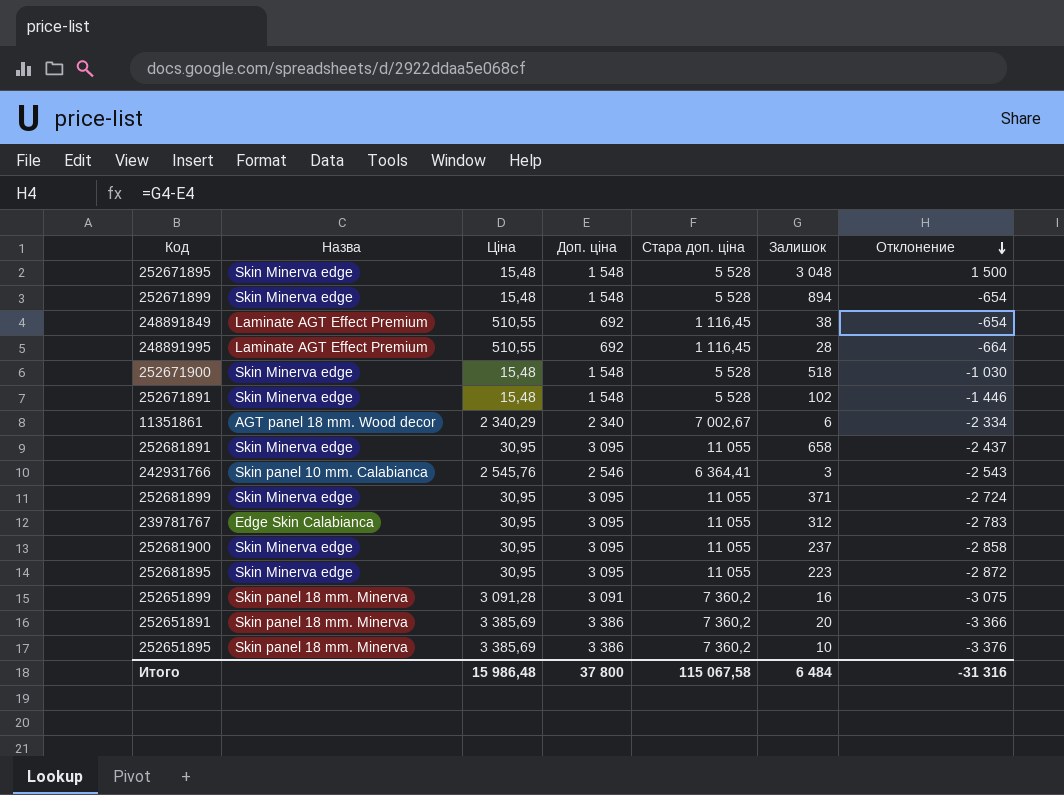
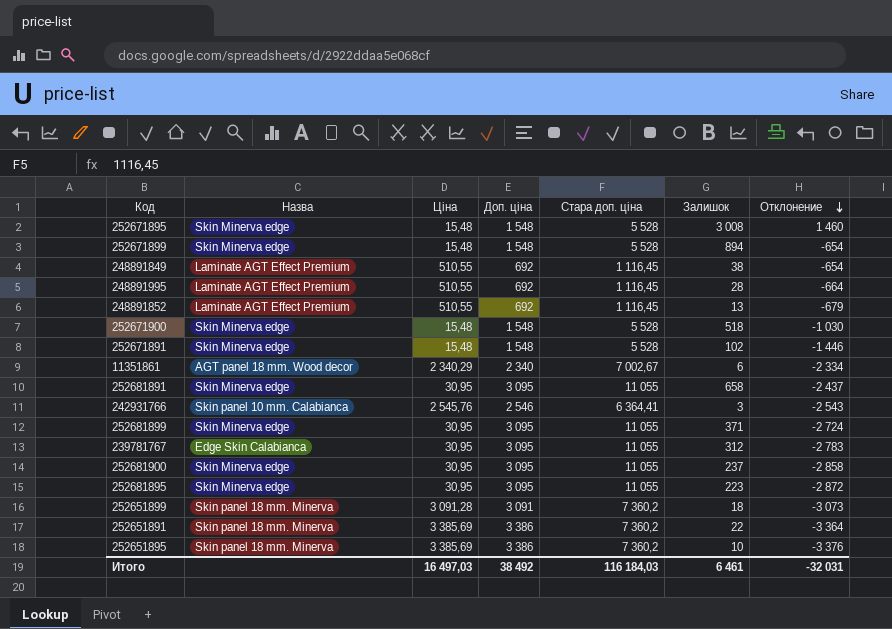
252671895 | Залишок: 3 048 -> 3 008
252671895 | Отклонение: 1 500 -> 1 460
row 248891852: none -> Laminate AGT Effect Premium | 510,55 | 692 | 1 116,45 | 13 | -679
252651899 | Залишок: 16 -> 18
252651899 | Отклонение: -3 075 -> -3 073
252651891 | Залишок: 20 -> 22
252651891 | Отклонение: -3 366 -> -3 364
Итого | Ціна: 15 986,48 -> 16 497,03
Итого | Доп. ціна: 37 800 -> 38 492
Итого | Стара доп. ціна: 115 067,58 -> 116 184,03
Итого | Залишок: 6 484 -> 6 461
Итого | Отклонение: -31 316 -> -32 031

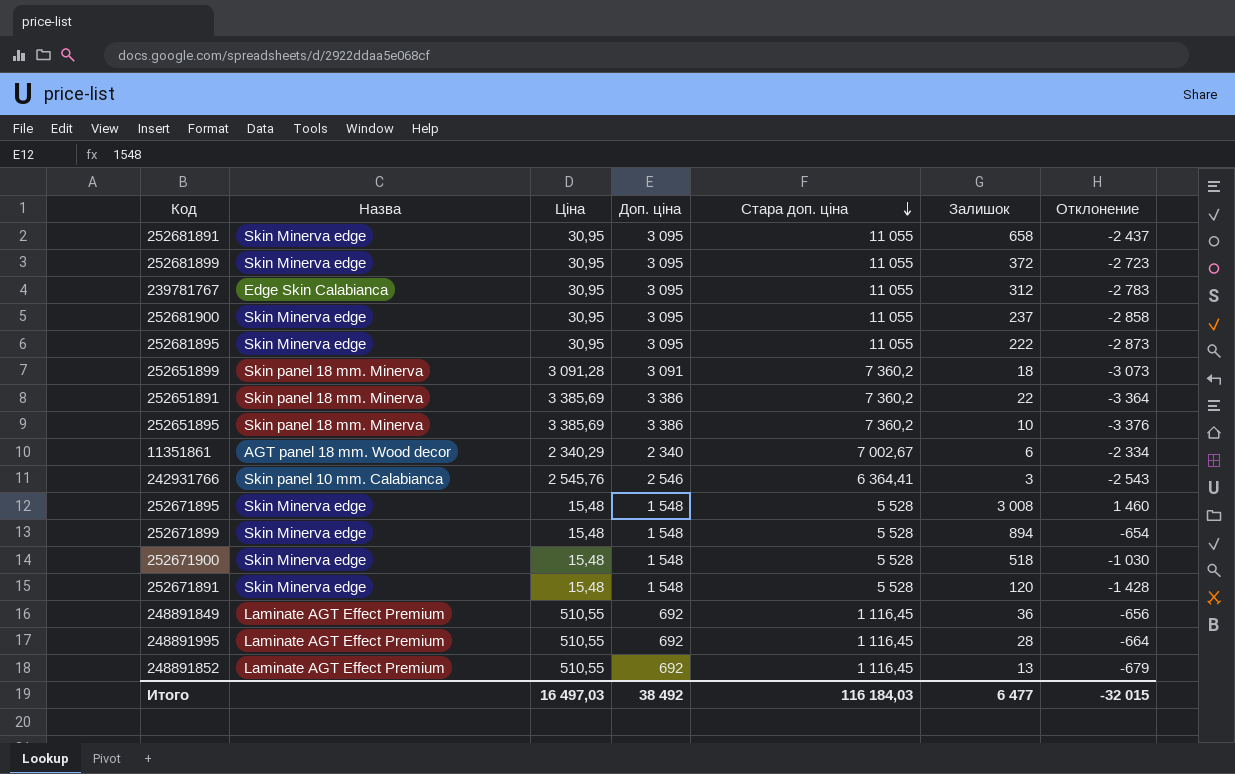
row order: Отклонение descending -> Стара доп. ціна descending
252681899 | Залишок: 371 -> 372
252681899 | Отклонение: -2 724 -> -2 723
252681895 | Залишок: 223 -> 222
252681895 | Отклонение: -2 872 -> -2 873
252671891 | Залишок: 102 -> 120
252671891 | Отклонение: -1 446 -> -1 428
248891849 | Залишок: 38 -> 36
248891849 | Отклонение: -654 -> -656
Итого | Залишок: 6 461 -> 6 477
Итого | Отклонение: -32 031 -> -32 015

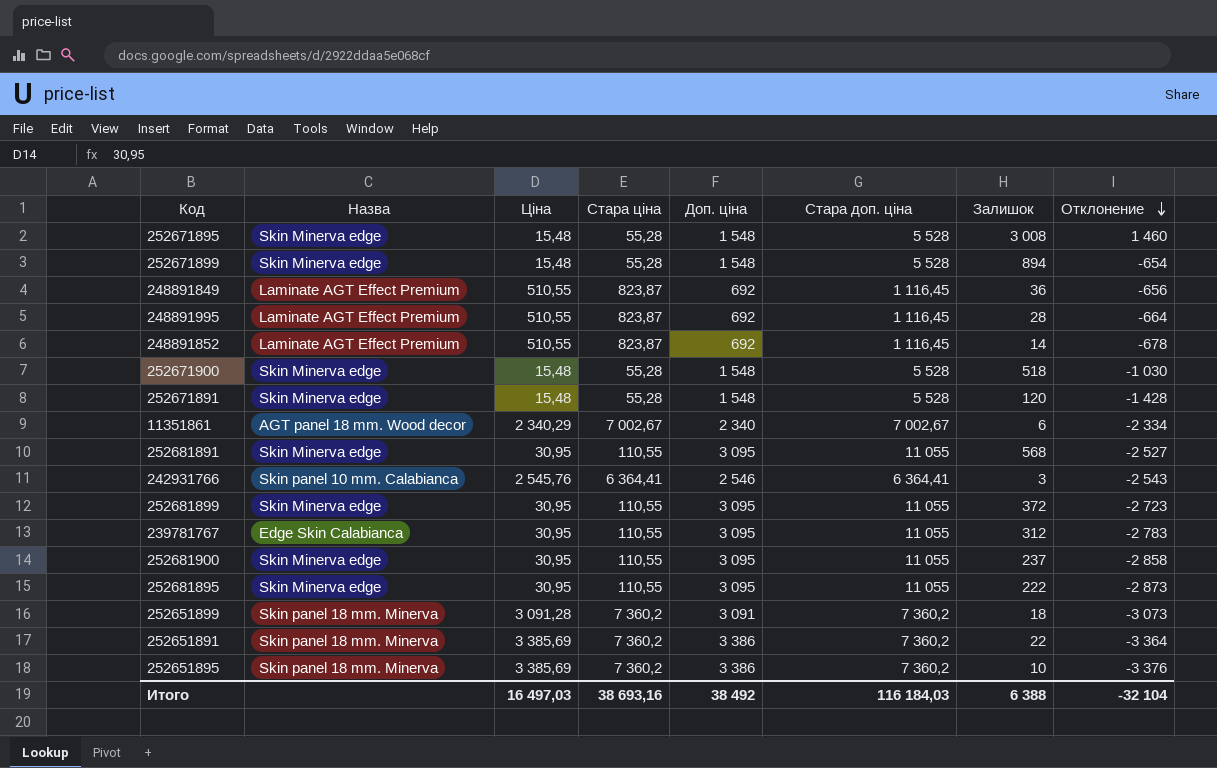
row order: Стара доп. ціна descending -> Отклонение descending
column Стара ціна | position: none -> 4
248891852 | Залишок: 13 -> 14
248891852 | Отклонение: -679 -> -678
252681891 | Залишок: 658 -> 568
252681891 | Отклонение: -2 437 -> -2 527
Итого | Залишок: 6 477 -> 6 388
Итого | Отклонение: -32 015 -> -32 104

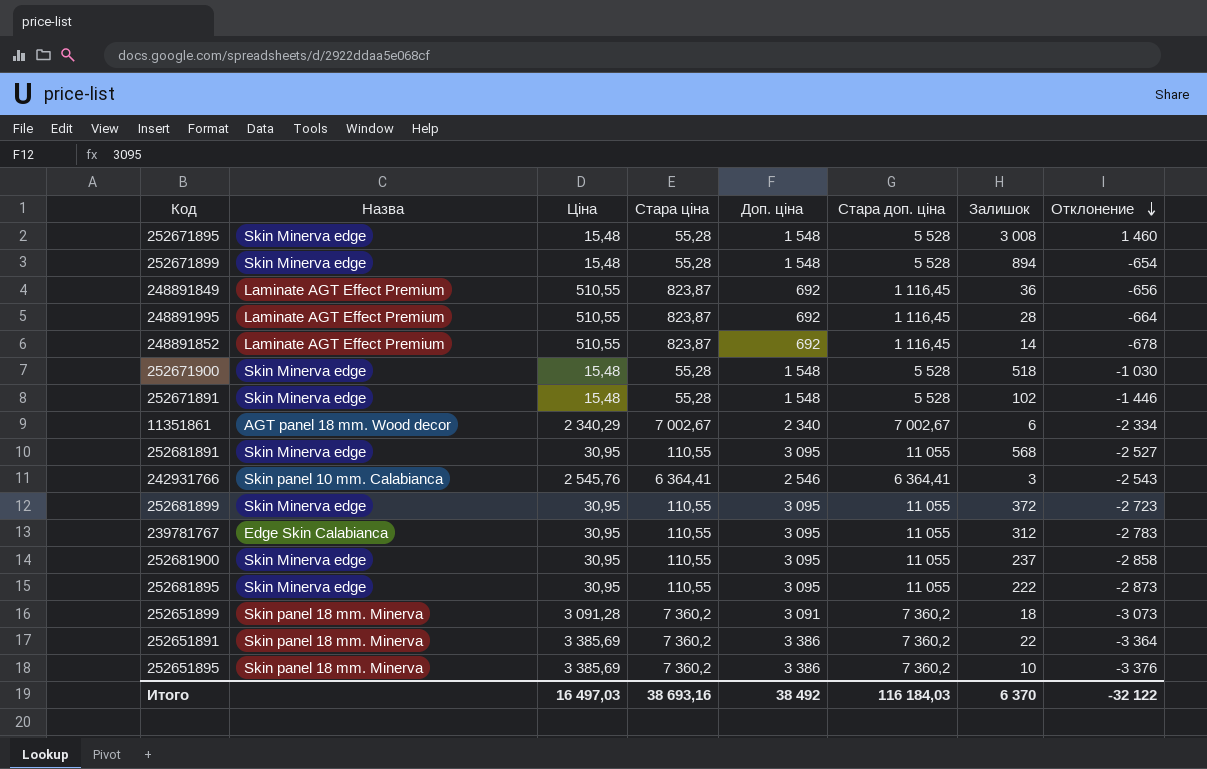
252671891 | Залишок: 120 -> 102
252671891 | Отклонение: -1 428 -> -1 446
Итого | Залишок: 6 388 -> 6 370
Итого | Отклонение: -32 104 -> -32 122

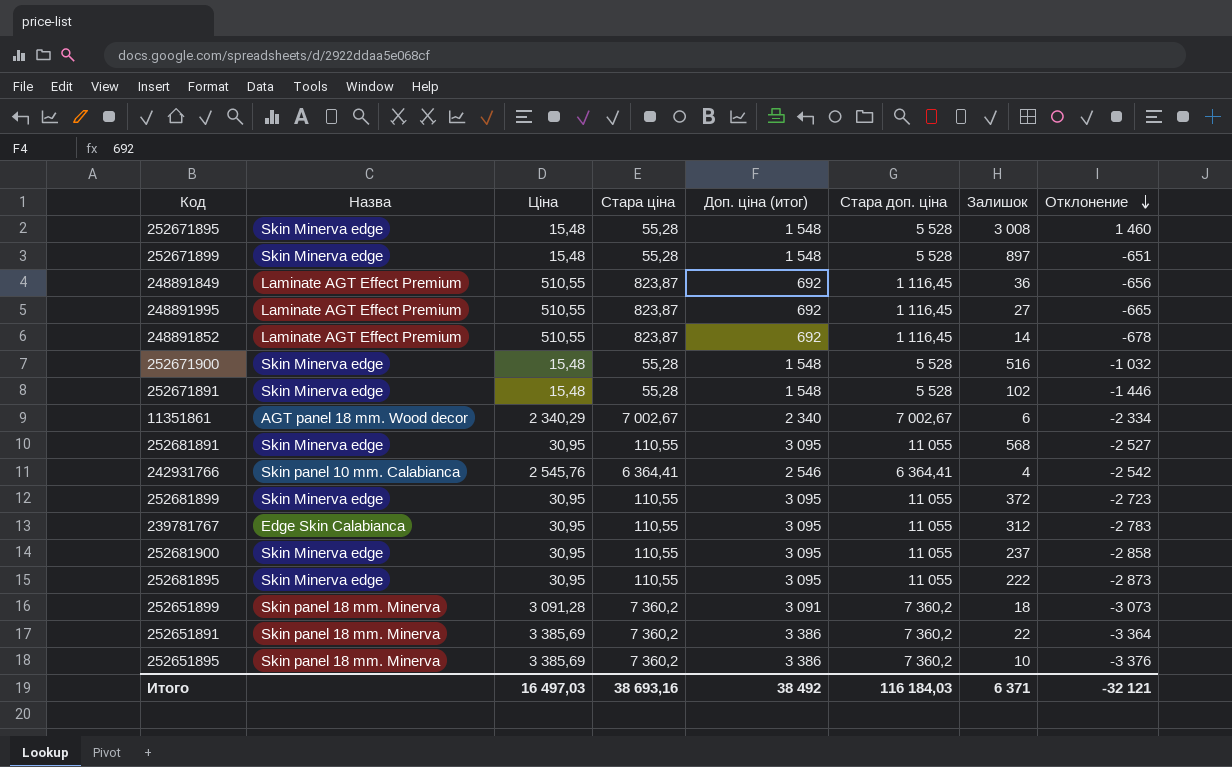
column name: Доп. ціна -> Доп. ціна (итог)
252671899 | Залишок: 894 -> 897
252671899 | Отклонение: -654 -> -651
248891995 | Залишок: 28 -> 27
248891995 | Отклонение: -664 -> -665
252671900 | Залишок: 518 -> 516
252671900 | Отклонение: -1 030 -> -1 032
242931766 | Залишок: 3 -> 4
242931766 | Отклонение: -2 543 -> -2 542
Итого | Залишок: 6 370 -> 6 371
Итого | Отклонение: -32 122 -> -32 121

